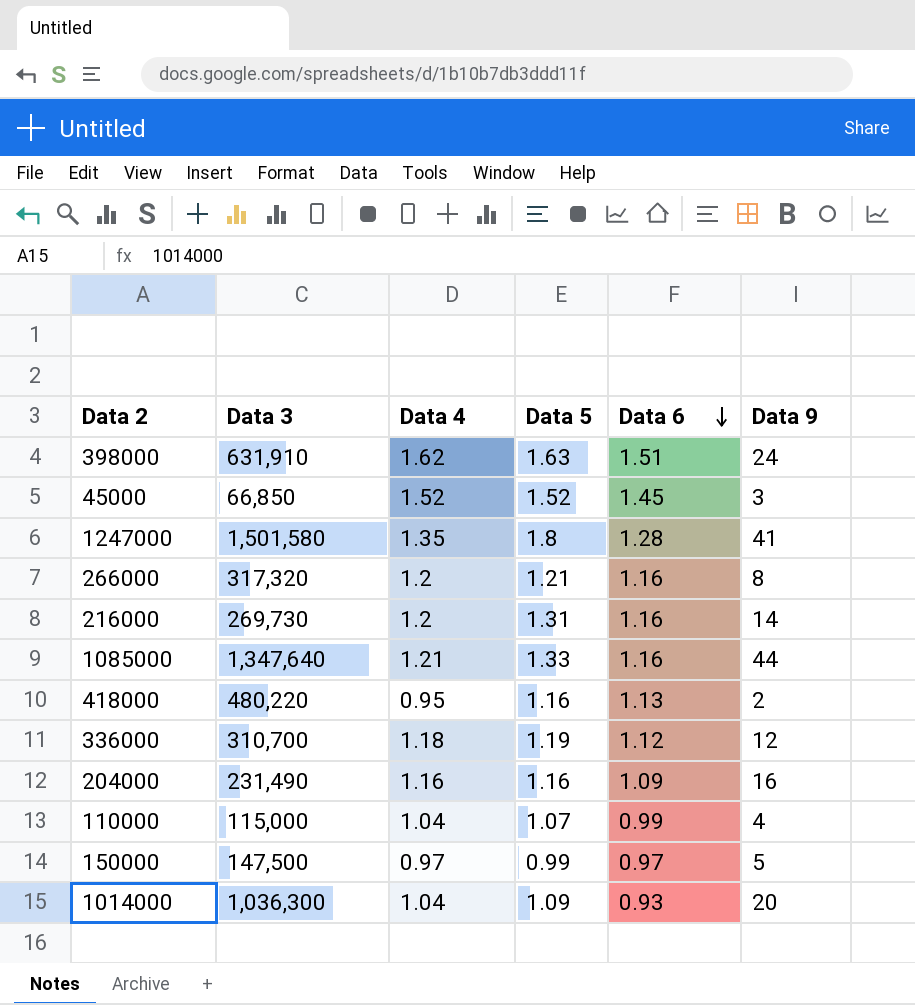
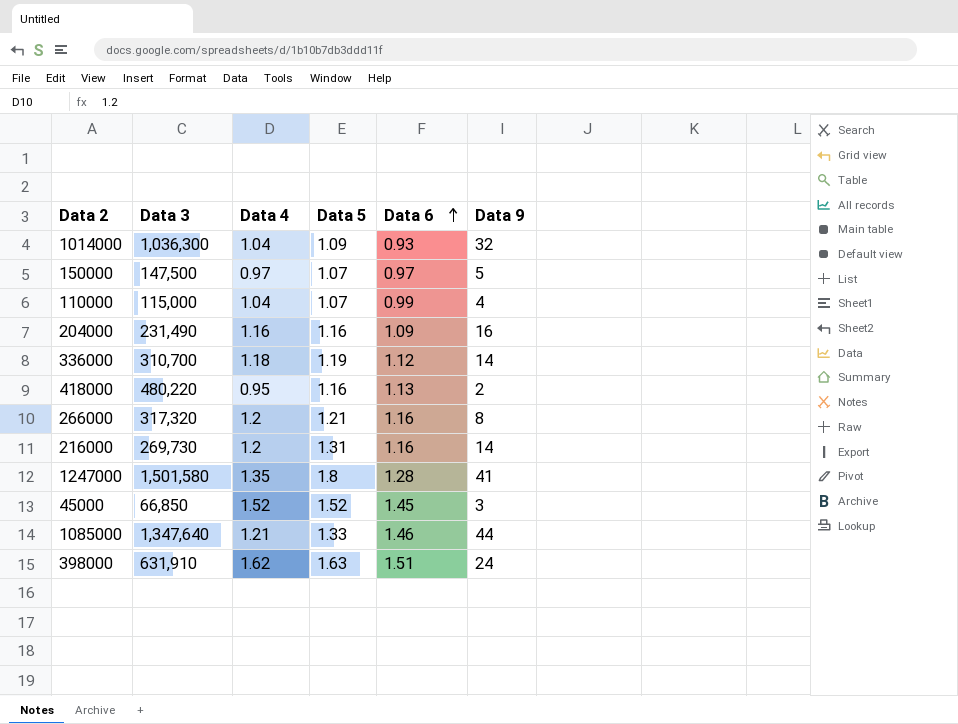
row order: Data 6 descending -> Data 6 ascending
1014000 | Data 9: 20 -> 32
150000 | Data 5: 0.99 -> 1.07
336000 | Data 9: 12 -> 14
1085000 | Data 6: 1.16 -> 1.46

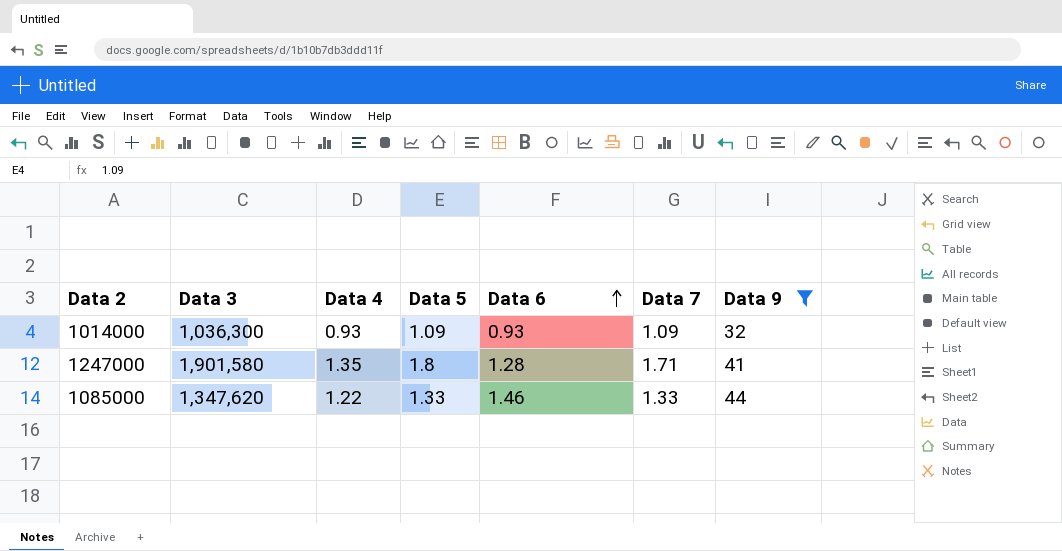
filter: none -> Data 9 >= 32
column Data 7 | position: none -> 6
1014000 | Data 4: 1.04 -> 0.93
1247000 | Data 3: 1,501,580 -> 1,901,580
1085000 | Data 3: 1,347,640 -> 1,347,620
1085000 | Data 4: 1.21 -> 1.22

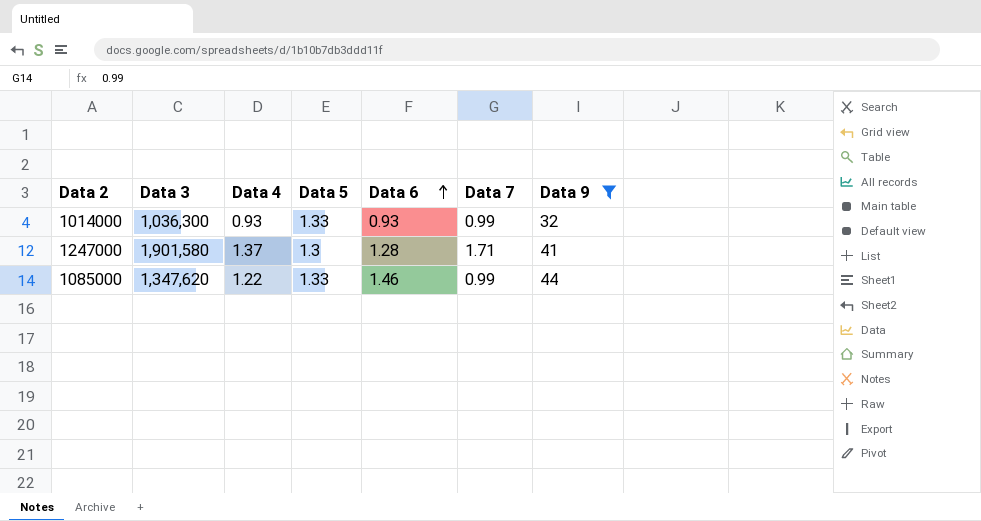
1014000 | Data 5: 1.09 -> 1.33
1014000 | Data 7: 1.09 -> 0.99
1247000 | Data 4: 1.35 -> 1.37
1247000 | Data 5: 1.8 -> 1.3
1085000 | Data 7: 1.33 -> 0.99

